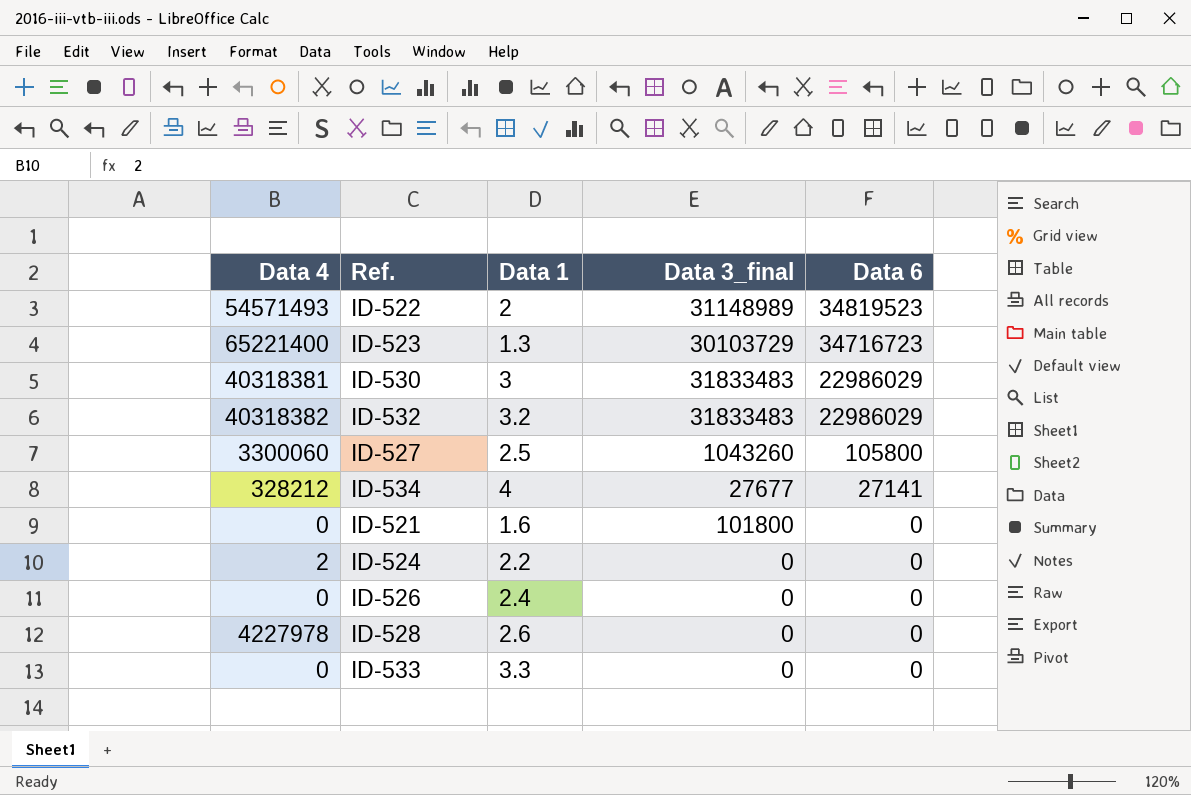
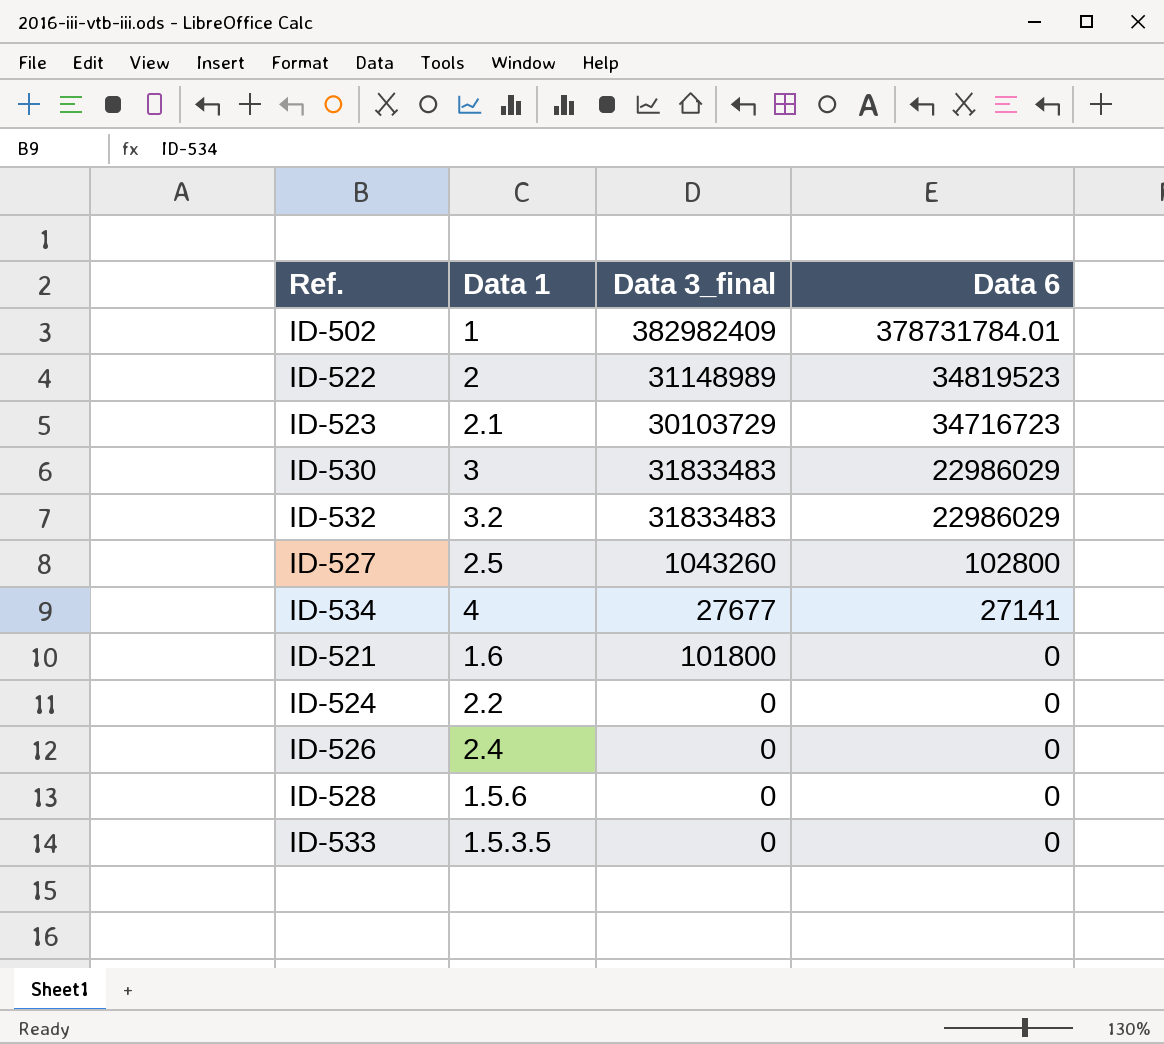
column Data 4 | position: 1 -> none
row ID-502: none -> 1 | 382982409 | 378731784.01
ID-523 | Data 1: 1.3 -> 2.1
ID-527 | Data 6: 105800 -> 102800
ID-528 | Data 1: 2.6 -> 1.5.6
ID-533 | Data 1: 3.3 -> 1.5.3.5

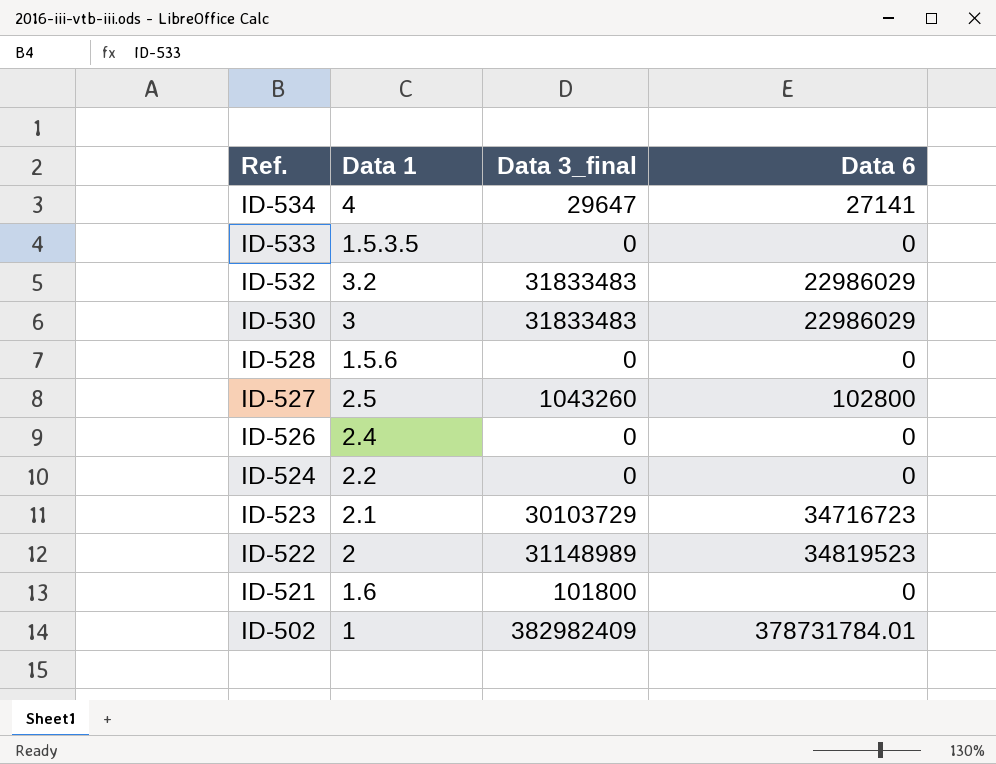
row order: Data 6 descending -> Ref. descending
ID-534 | Data 3_final: 27677 -> 29647

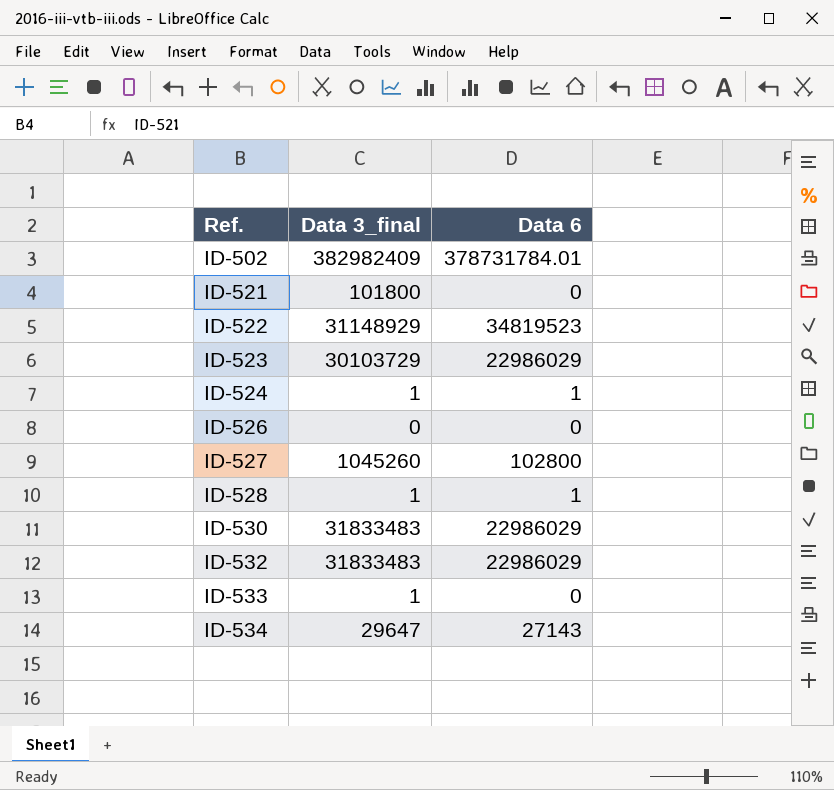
row order: Ref. descending -> Ref. ascending
column Data 1 | position: 2 -> none
ID-522 | Data 3_final: 31148989 -> 31148929
ID-523 | Data 6: 34716723 -> 22986029
ID-524 | Data 3_final: 0 -> 1
ID-524 | Data 6: 0 -> 1
ID-527 | Data 3_final: 1043260 -> 1045260
ID-528 | Data 3_final: 0 -> 1
ID-528 | Data 6: 0 -> 1
ID-533 | Data 3_final: 0 -> 1
ID-534 | Data 6: 27141 -> 27143

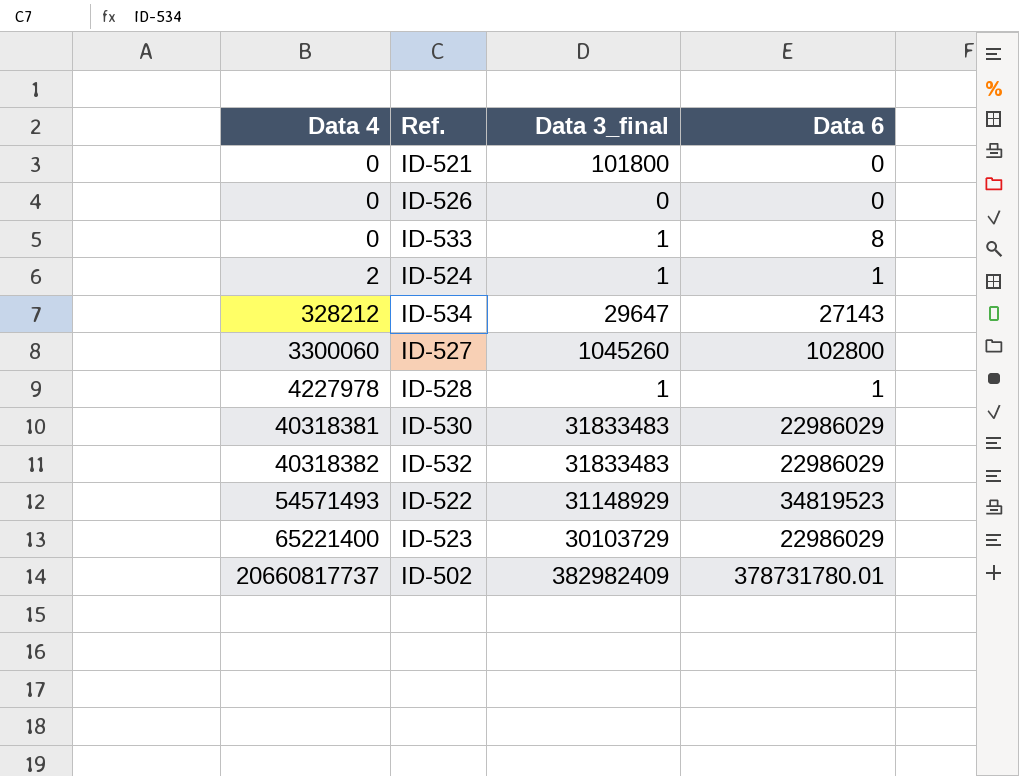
row order: Ref. ascending -> Data 4 ascending
column Data 4 | position: none -> 1
ID-533 | Data 6: 0 -> 8
ID-502 | Data 6: 378731784.01 -> 378731780.01

